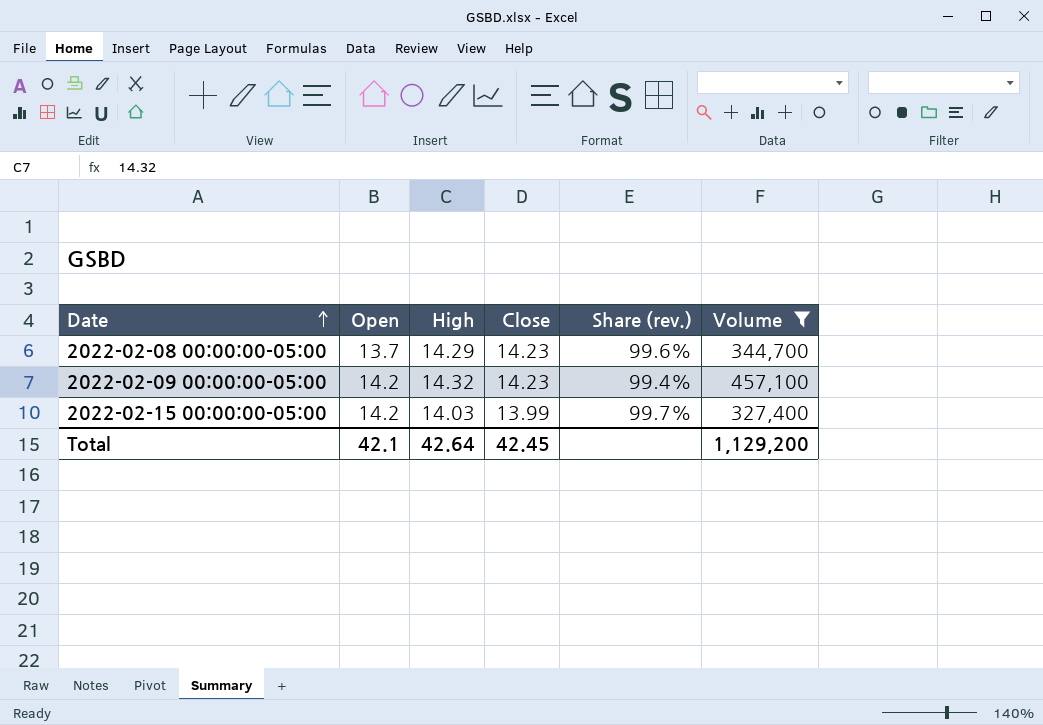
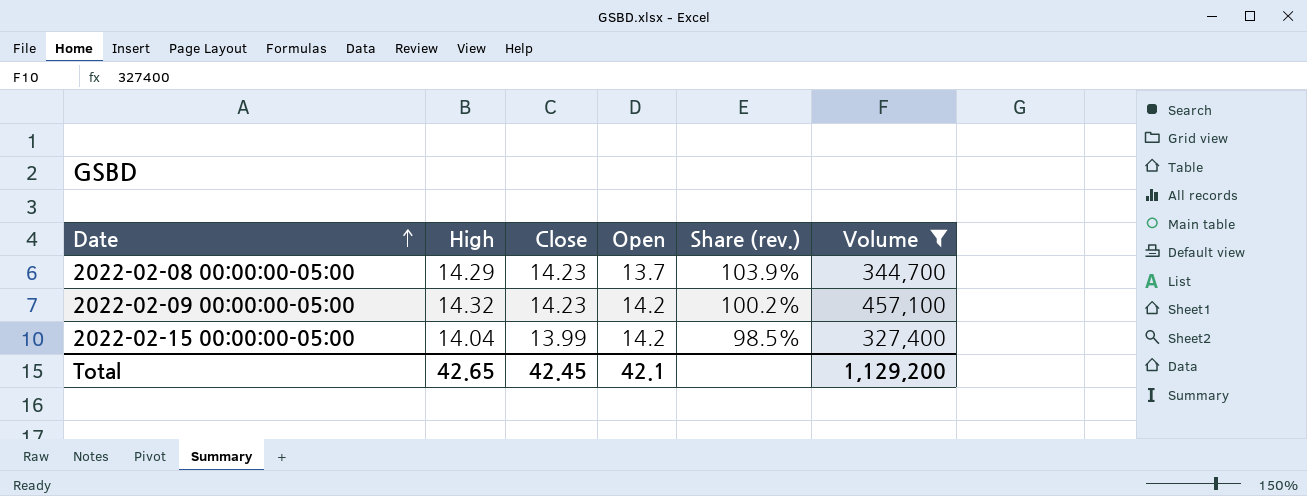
column Open | position: 2 -> 4
column Share (rev.) | formula: [Close] / [High] -> [Close] / [Open]
2022-02-15 00:00:00-05:00 | High: 14.03 -> 14.04
Total | High: 42.64 -> 42.65

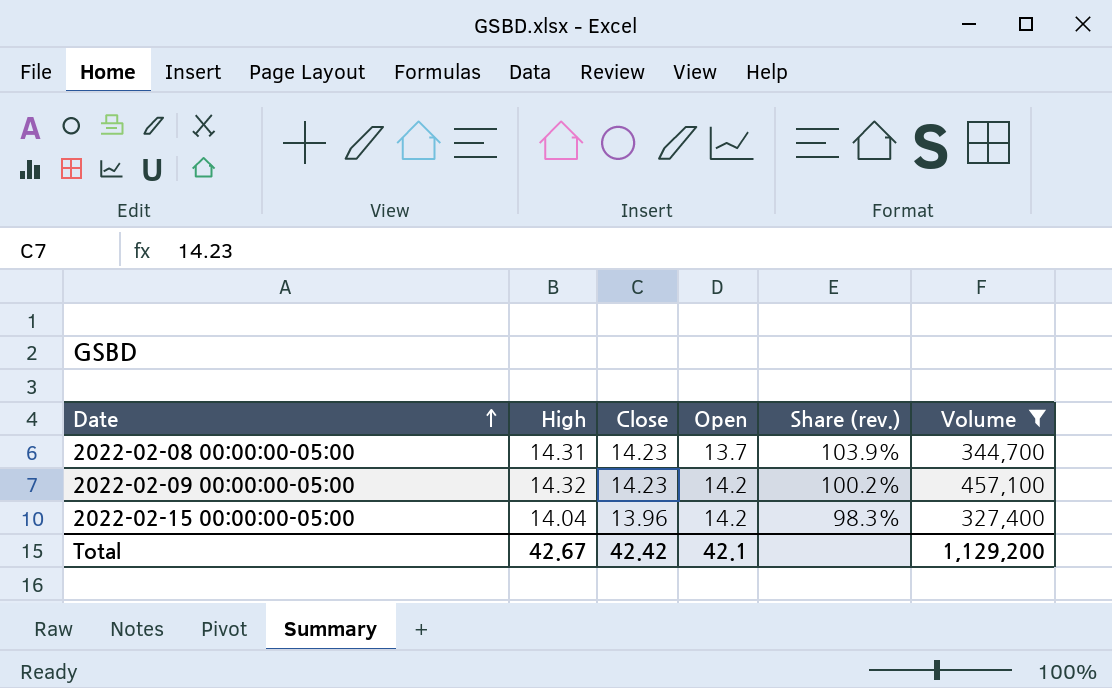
2022-02-08 00:00:00-05:00 | High: 14.29 -> 14.31
2022-02-15 00:00:00-05:00 | Close: 13.99 -> 13.96
2022-02-15 00:00:00-05:00 | Share (rev.): 98.5% -> 98.3%
Total | High: 42.65 -> 42.67
Total | Close: 42.45 -> 42.42

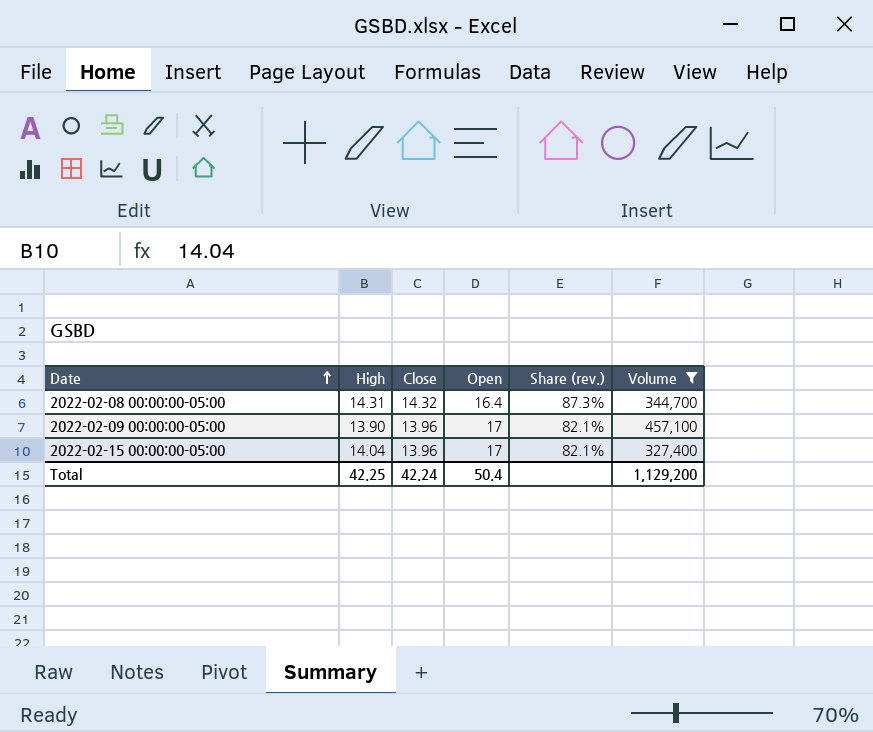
2022-02-08 00:00:00-05:00 | Close: 14.23 -> 14.32
2022-02-08 00:00:00-05:00 | Open: 13.7 -> 16.4
2022-02-08 00:00:00-05:00 | Share (rev.): 103.9% -> 87.3%
2022-02-09 00:00:00-05:00 | High: 14.32 -> 13.90
2022-02-09 00:00:00-05:00 | Close: 14.23 -> 13.96
2022-02-09 00:00:00-05:00 | Open: 14.2 -> 17
2022-02-09 00:00:00-05:00 | Share (rev.): 100.2% -> 82.1%
2022-02-15 00:00:00-05:00 | Open: 14.2 -> 17
2022-02-15 00:00:00-05:00 | Share (rev.): 98.3% -> 82.1%
Total | High: 42.67 -> 42.25
Total | Close: 42.42 -> 42.24
Total | Open: 42.1 -> 50.4

